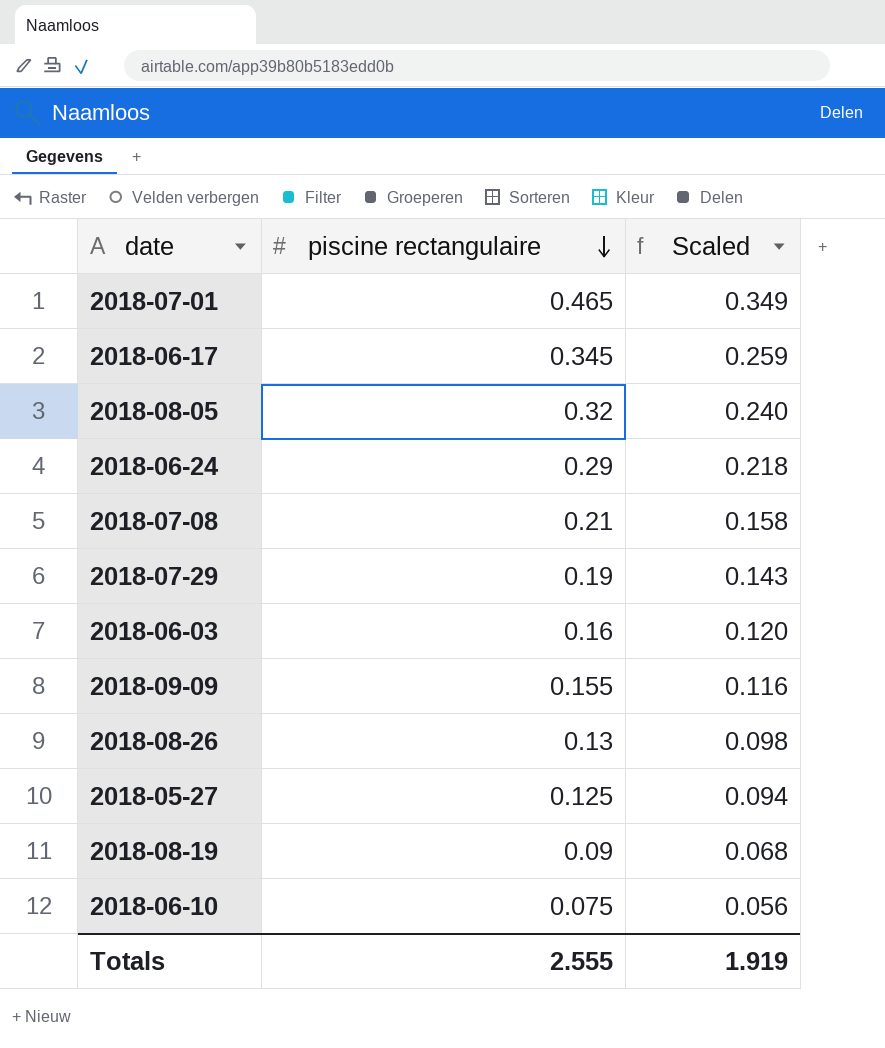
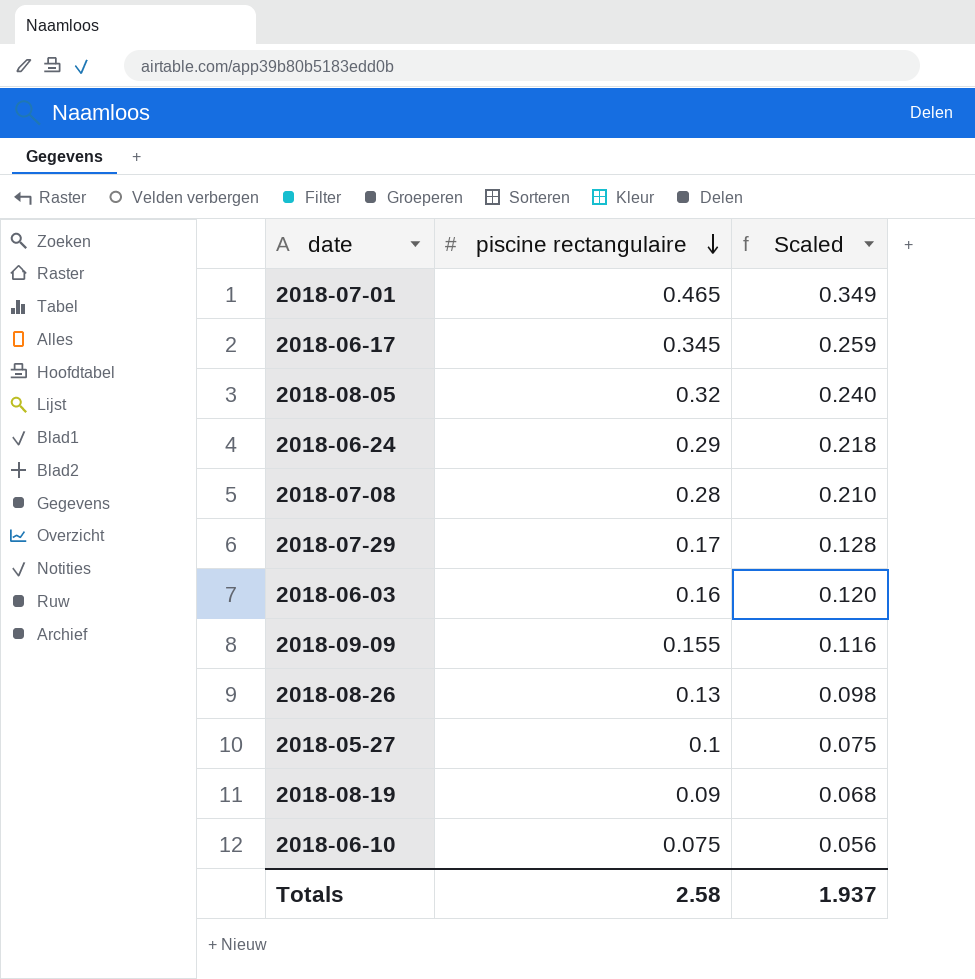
2018-07-08 | piscine rectangulaire: 0.21 -> 0.28
2018-07-08 | Scaled: 0.158 -> 0.210
2018-07-29 | piscine rectangulaire: 0.19 -> 0.17
2018-07-29 | Scaled: 0.143 -> 0.128
2018-05-27 | piscine rectangulaire: 0.125 -> 0.1
2018-05-27 | Scaled: 0.094 -> 0.075
Totals | piscine rectangulaire: 2.555 -> 2.58
Totals | Scaled: 1.919 -> 1.937

